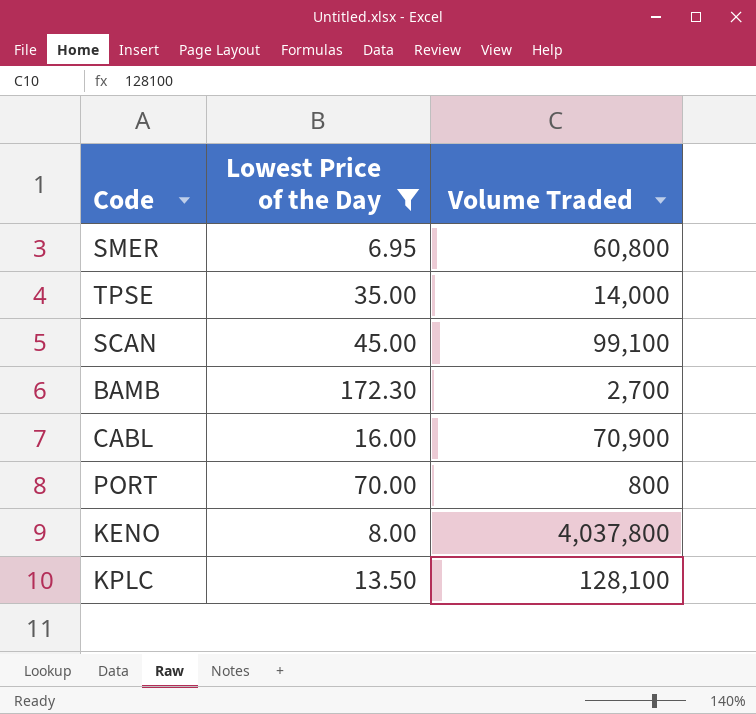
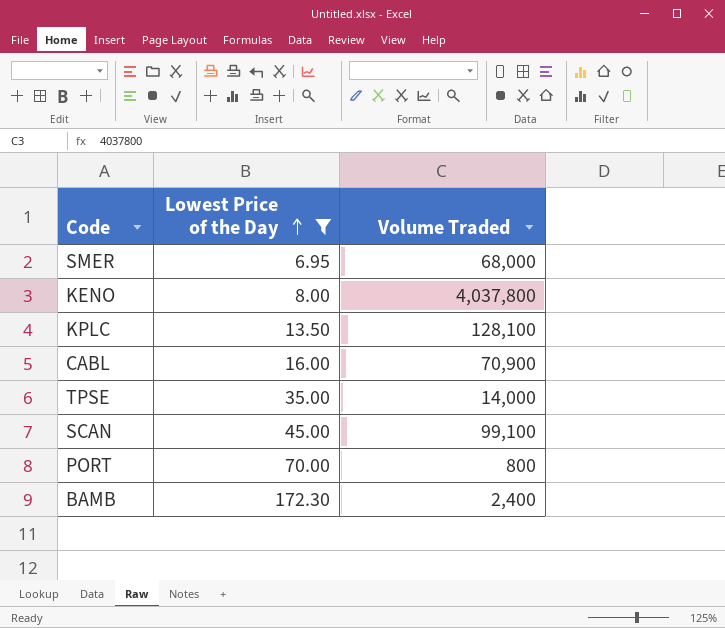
row order: none -> Lowest Price of the Day ascending
SMER | Volume Traded: 60,800 -> 68,000
BAMB | Volume Traded: 2,700 -> 2,400

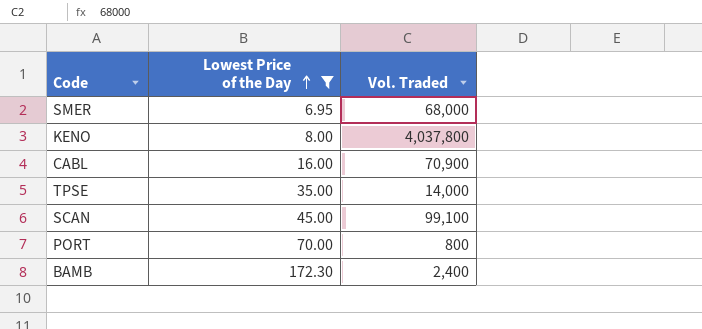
column name: Volume Traded -> Vol. Traded
row KPLC: 13.50 | 128,100 -> none

